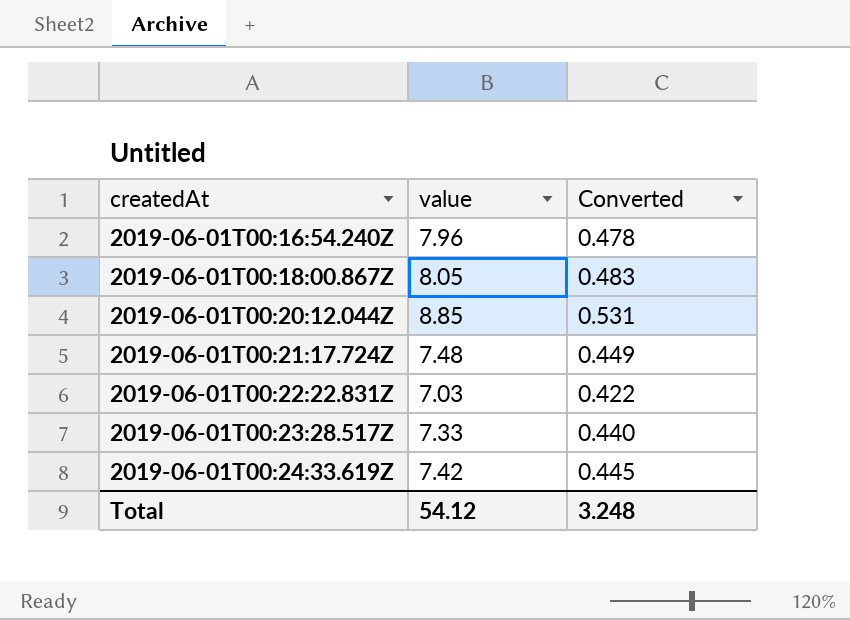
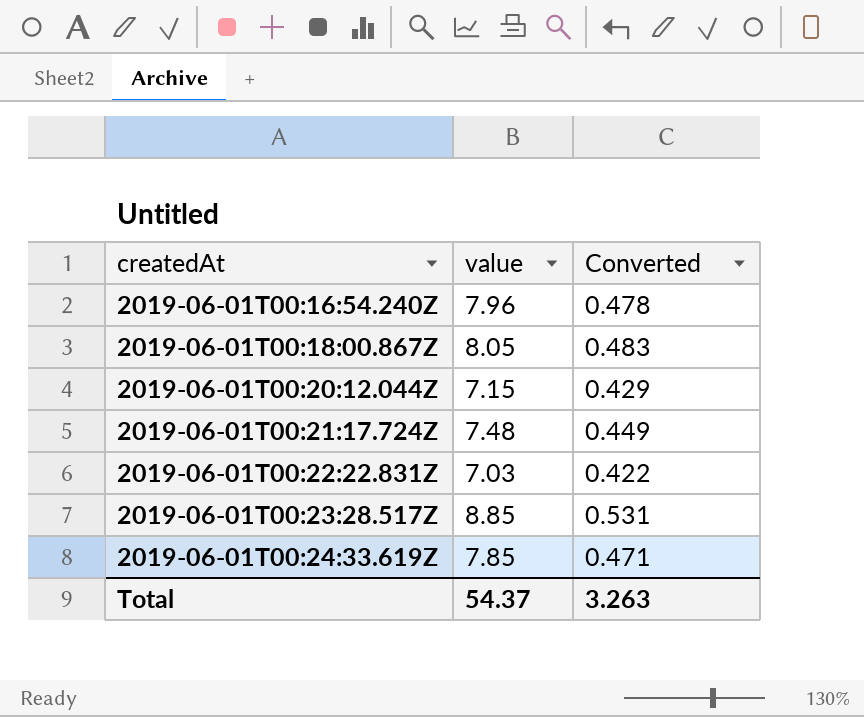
2019-06-01T00:20:12.044Z | value: 8.85 -> 7.15
2019-06-01T00:20:12.044Z | Converted: 0.531 -> 0.429
2019-06-01T00:23:28.517Z | value: 7.33 -> 8.85
2019-06-01T00:23:28.517Z | Converted: 0.440 -> 0.531
2019-06-01T00:24:33.619Z | value: 7.42 -> 7.85
2019-06-01T00:24:33.619Z | Converted: 0.445 -> 0.471
Total | value: 54.12 -> 54.37
Total | Converted: 3.248 -> 3.263

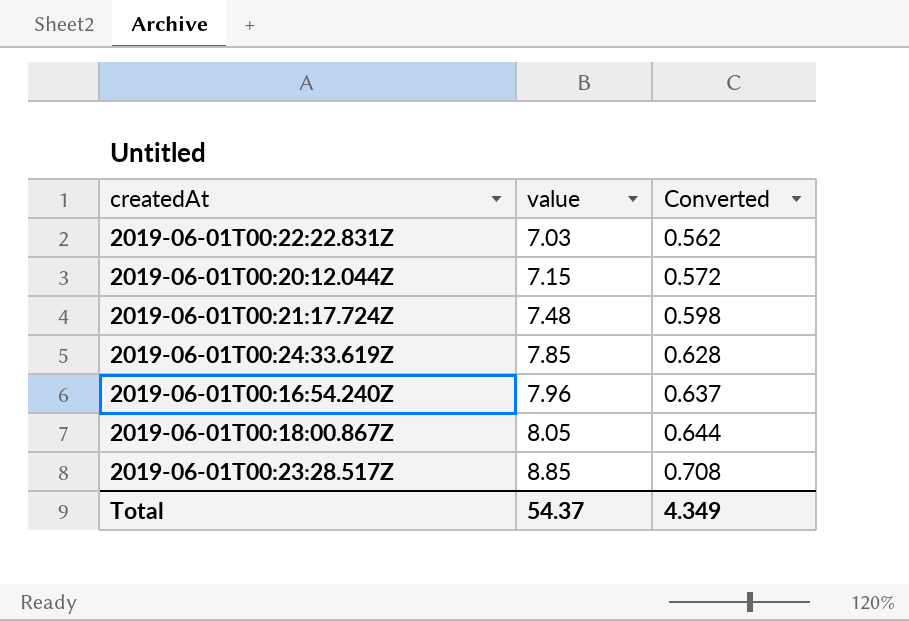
row order: createdAt ascending -> value ascending
column Converted | formula: [value] * 0.06 -> [value] * 0.08
Total | Converted: 3.263 -> 4.349

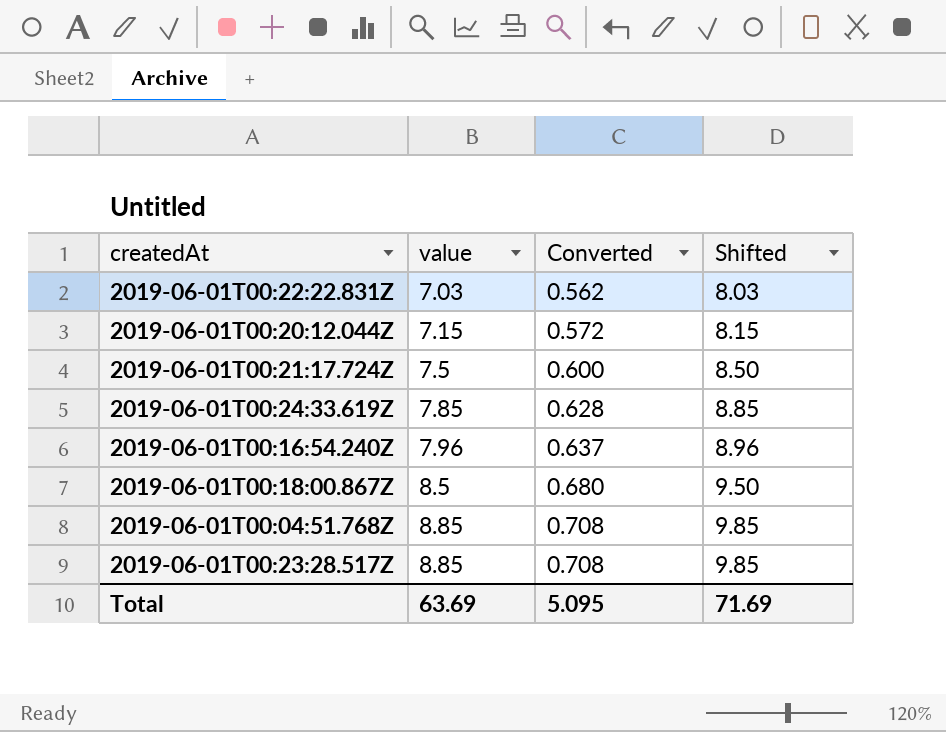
column Shifted | formula: none -> [value] + 1
2019-06-01T00:21:17.724Z | value: 7.48 -> 7.5
2019-06-01T00:21:17.724Z | Converted: 0.598 -> 0.600
2019-06-01T00:18:00.867Z | value: 8.05 -> 8.5
2019-06-01T00:18:00.867Z | Converted: 0.644 -> 0.680
row 2019-06-01T00:04:51.768Z: none -> 8.85 | 0.708 | 9.85
Total | value: 54.37 -> 63.69
Total | Converted: 4.349 -> 5.095

